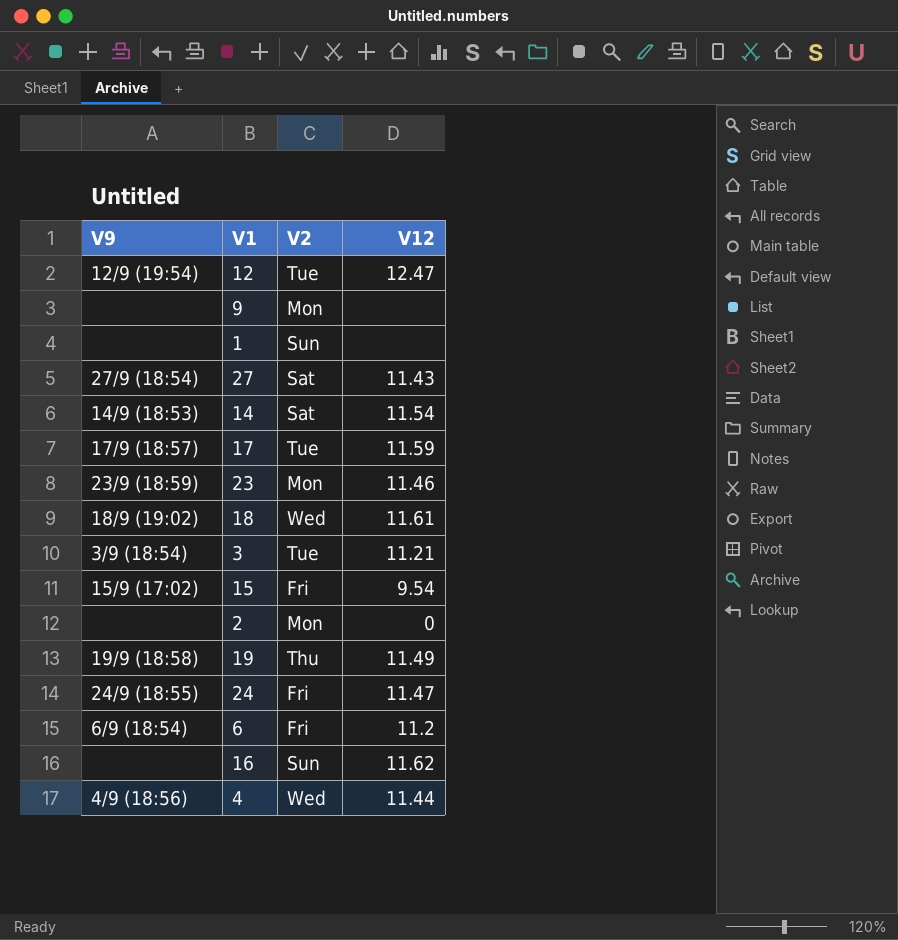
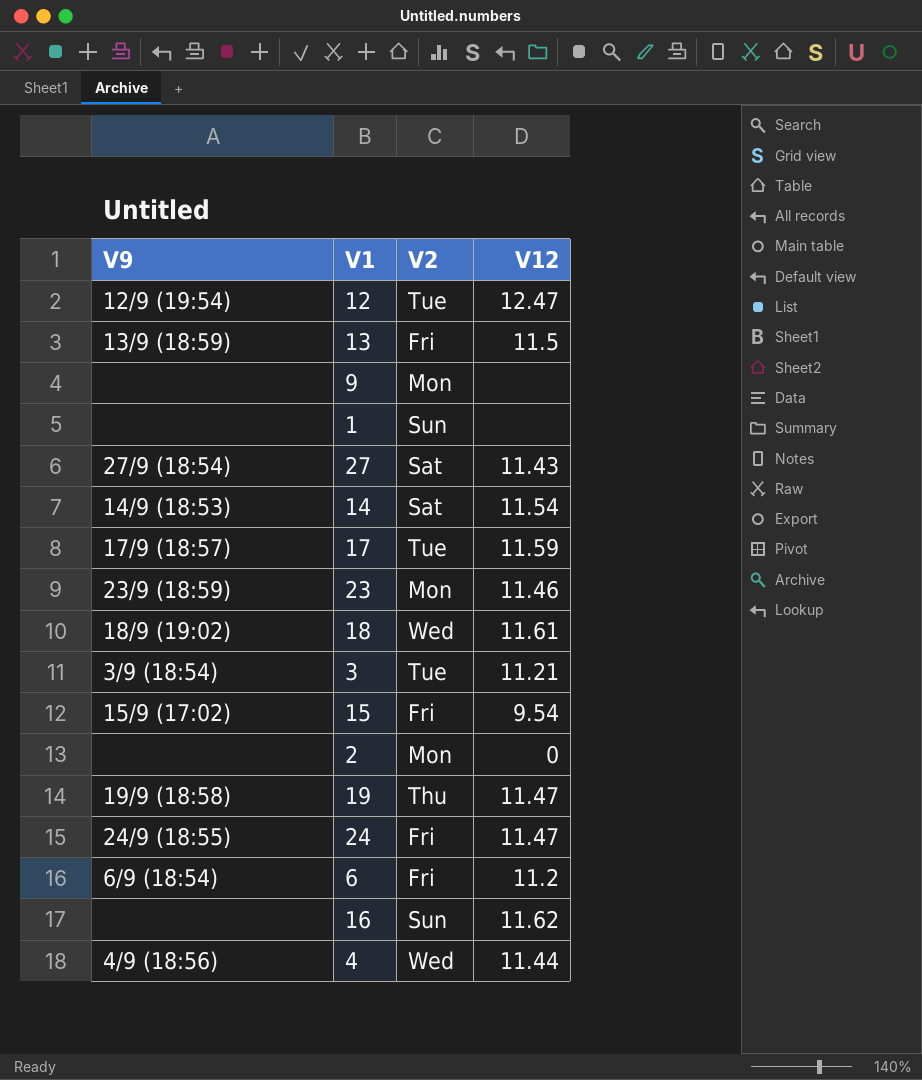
row 13: none -> 13/9 (18:59) | Fri | 11.5
19 | V12: 11.49 -> 11.47

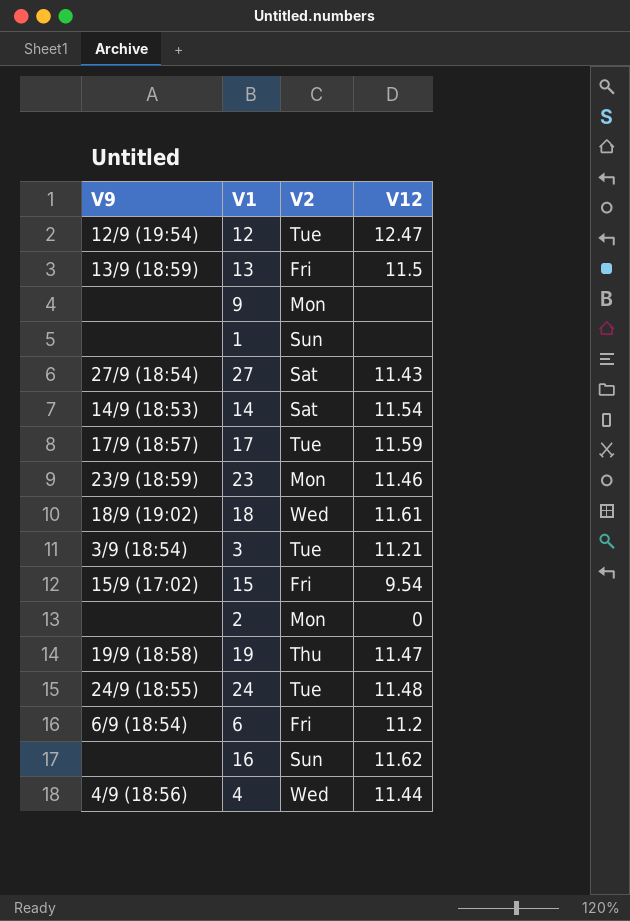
24 | V2: Fri -> Tue
24 | V12: 11.47 -> 11.48

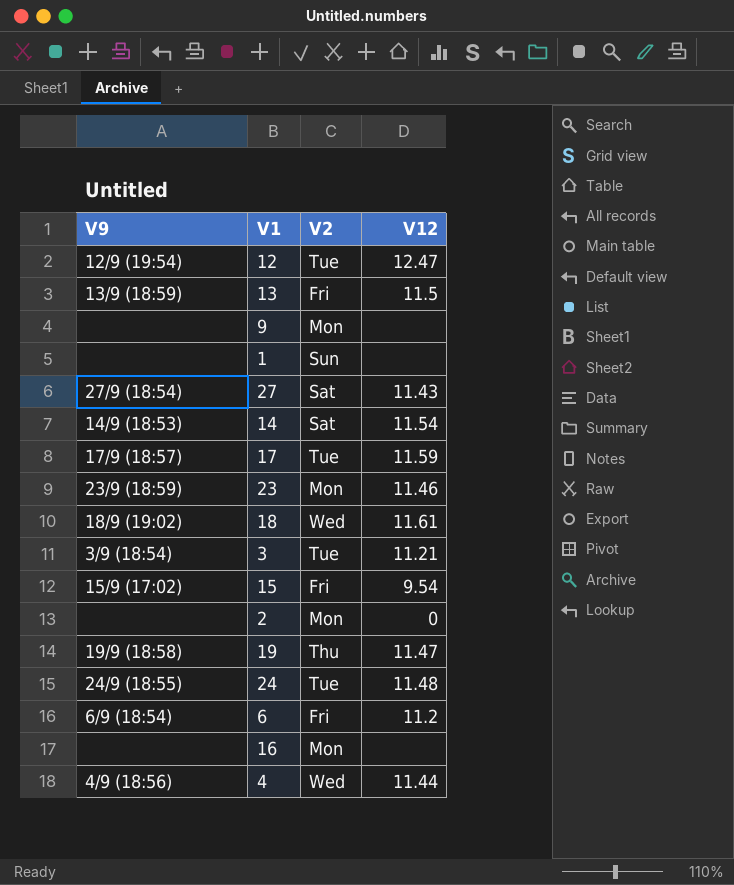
16 | V2: Sun -> Mon
16 | V12: 11.62 -> none

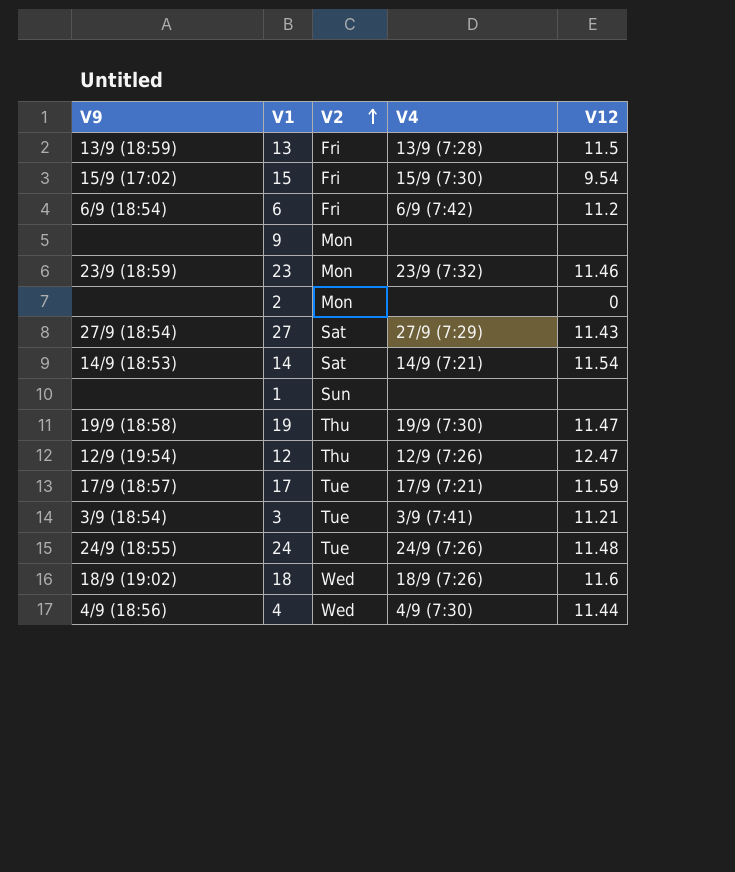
row order: none -> V2 ascending
column V4 | position: none -> 4
row 16: none | Mon | none -> none
12 | V2: Tue -> Thu
18 | V12: 11.61 -> 11.6

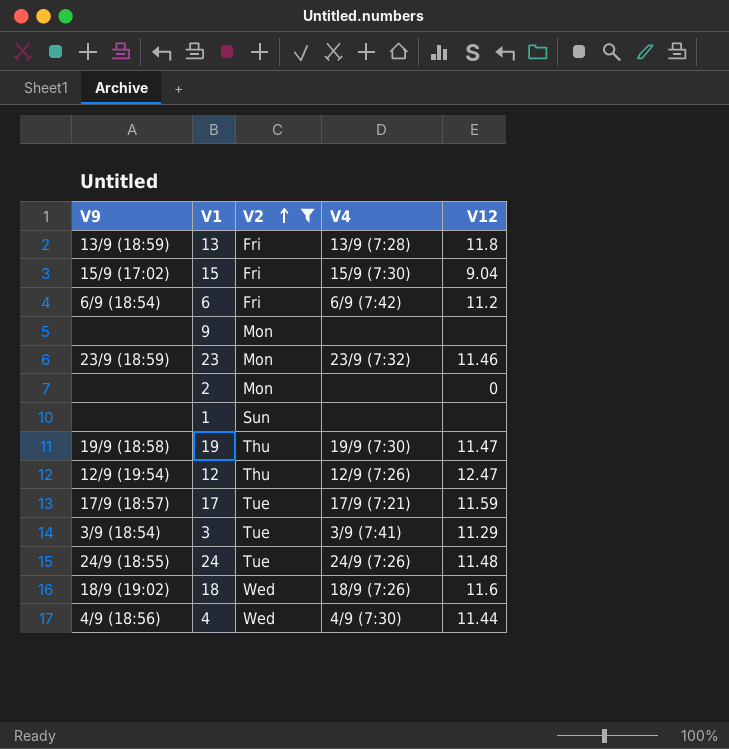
filter: none -> V2 != Sat
13 | V12: 11.5 -> 11.8
15 | V12: 9.54 -> 9.04
3 | V12: 11.21 -> 11.29

